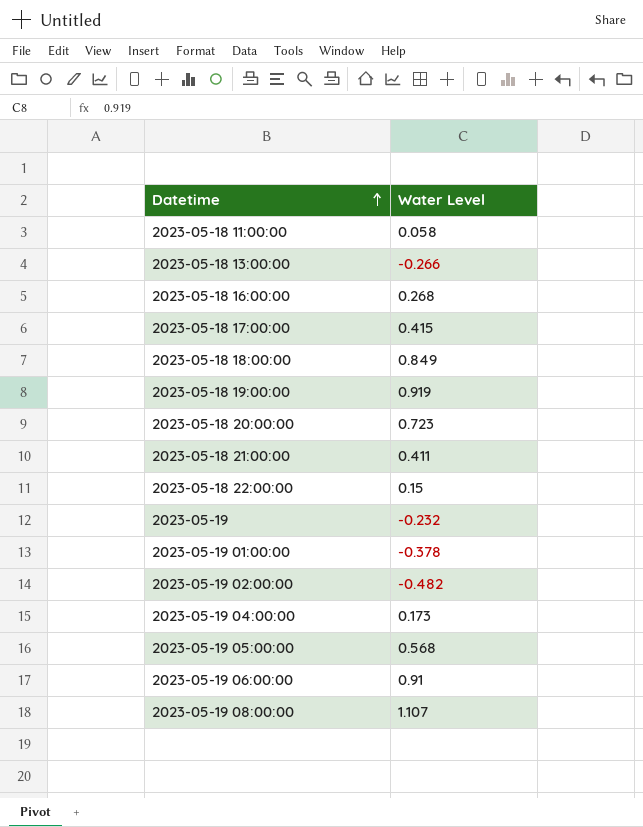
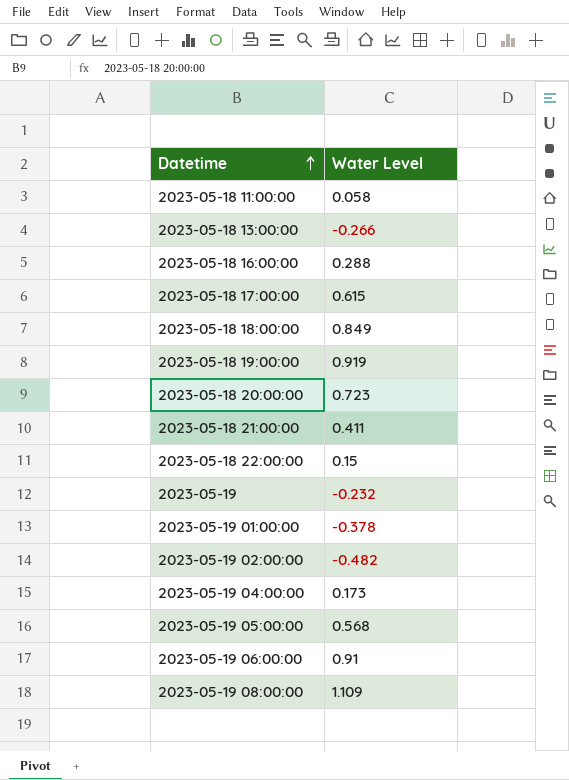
2023-05-18 16:00:00 | Water Level: 0.268 -> 0.288
2023-05-18 17:00:00 | Water Level: 0.415 -> 0.615
2023-05-19 08:00:00 | Water Level: 1.107 -> 1.109

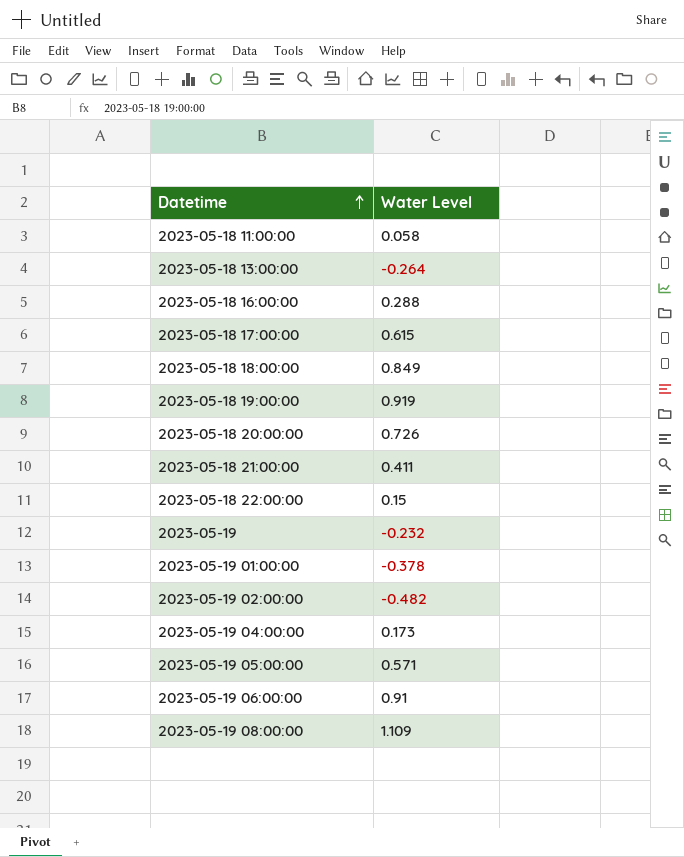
2023-05-18 13:00:00 | Water Level: -0.266 -> -0.264
2023-05-18 20:00:00 | Water Level: 0.723 -> 0.726
2023-05-19 05:00:00 | Water Level: 0.568 -> 0.571

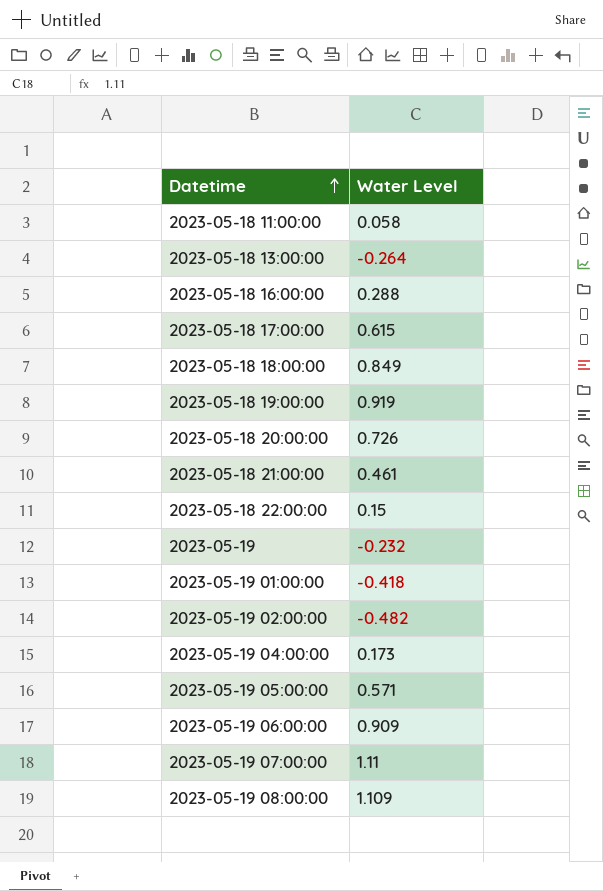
2023-05-18 21:00:00 | Water Level: 0.411 -> 0.461
2023-05-19 01:00:00 | Water Level: -0.378 -> -0.418
2023-05-19 06:00:00 | Water Level: 0.91 -> 0.909
row 2023-05-19 07:00:00: none -> 1.11

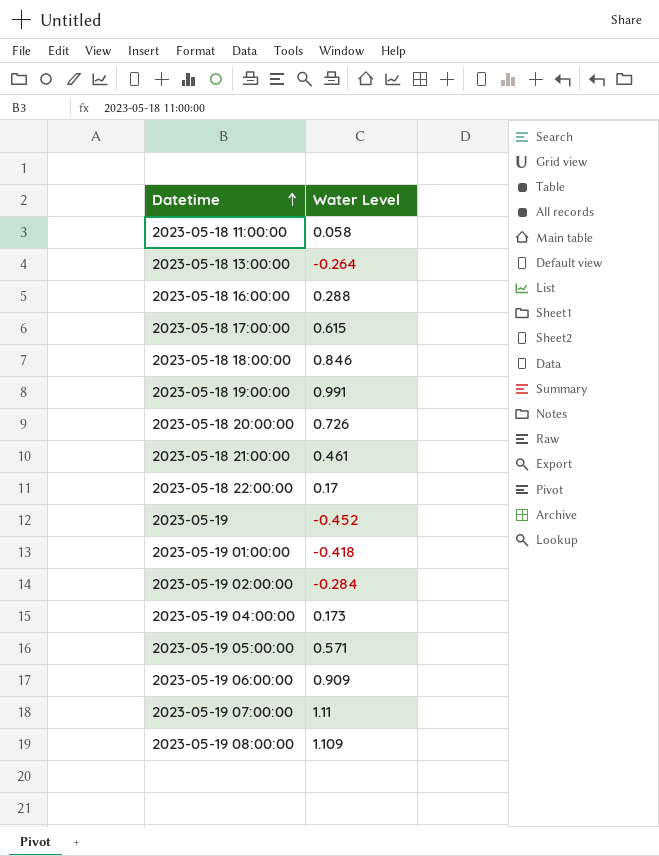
2023-05-18 18:00:00 | Water Level: 0.849 -> 0.846
2023-05-18 19:00:00 | Water Level: 0.919 -> 0.991
2023-05-18 22:00:00 | Water Level: 0.15 -> 0.17
2023-05-19 | Water Level: -0.232 -> -0.452
2023-05-19 02:00:00 | Water Level: -0.482 -> -0.284

